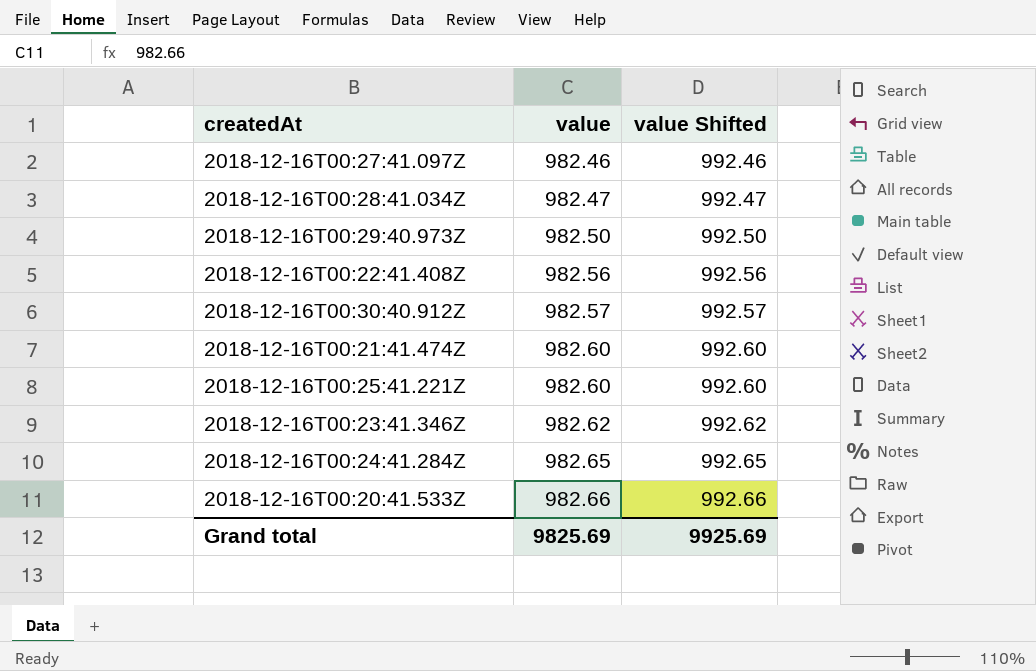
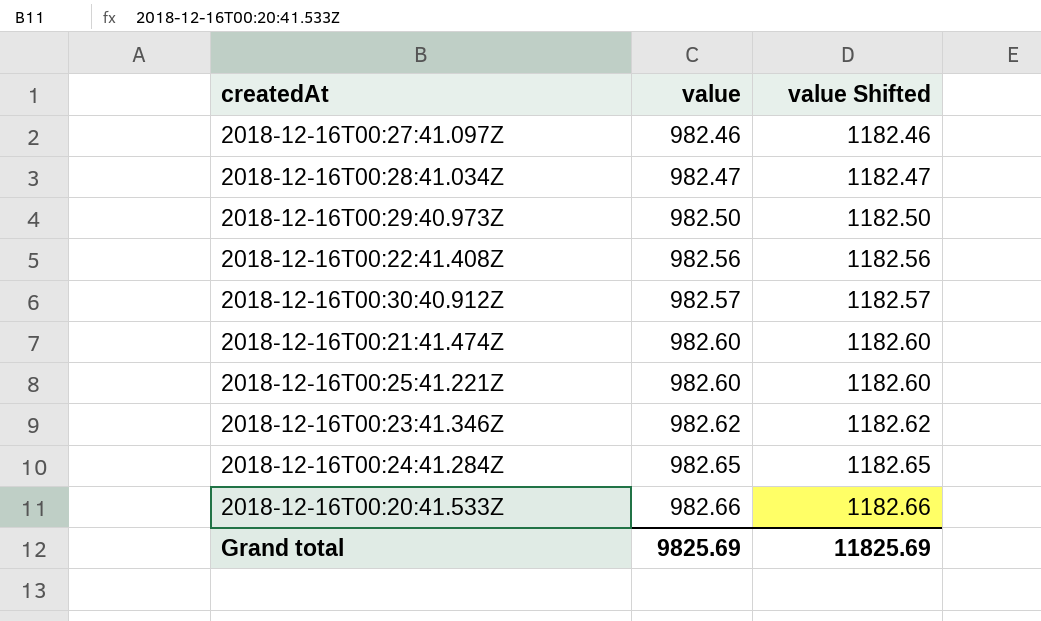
column value Shifted | formula: [value] + 10 -> [value] + 200
Grand total | value Shifted: 9925.69 -> 11825.69

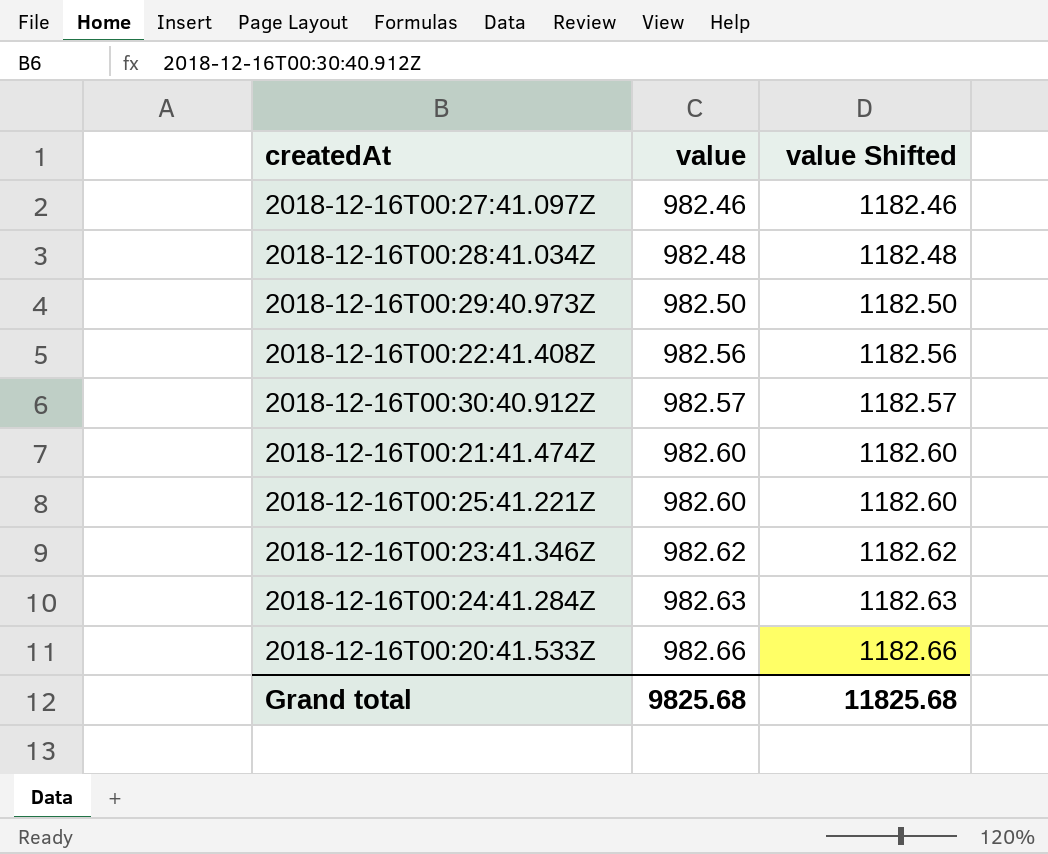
2018-12-16T00:28:41.034Z | value: 982.47 -> 982.48
2018-12-16T00:28:41.034Z | value Shifted: 1182.47 -> 1182.48
2018-12-16T00:24:41.284Z | value: 982.65 -> 982.63
2018-12-16T00:24:41.284Z | value Shifted: 1182.65 -> 1182.63
Grand total | value: 9825.69 -> 9825.68
Grand total | value Shifted: 11825.69 -> 11825.68

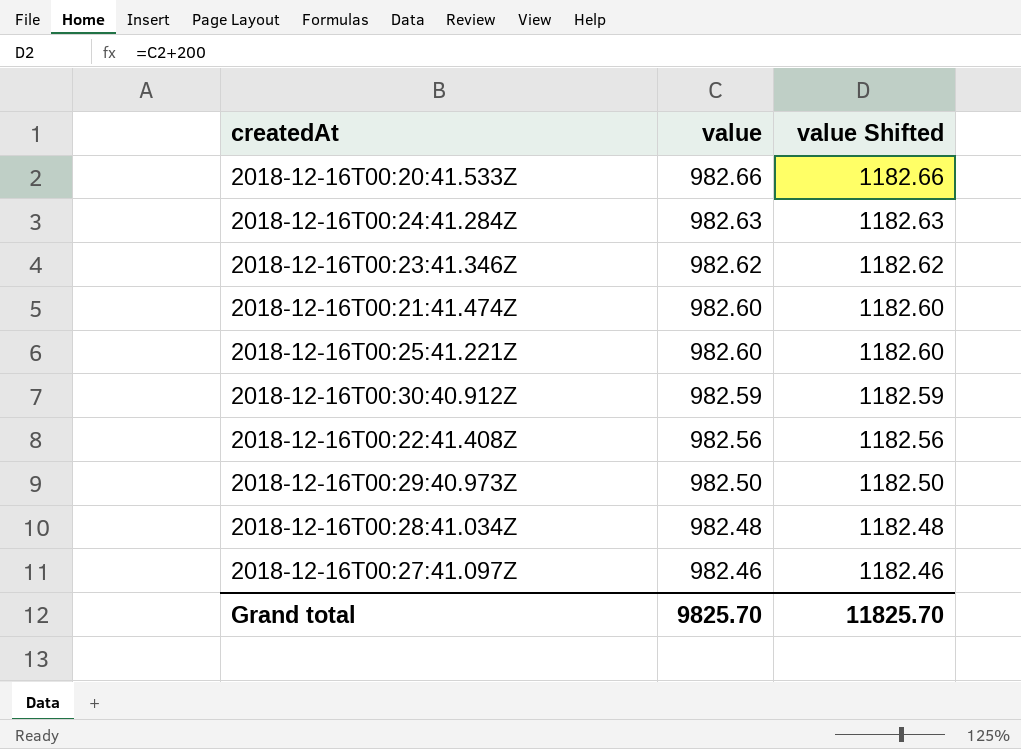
row order: value ascending -> value descending
2018-12-16T00:30:40.912Z | value: 982.57 -> 982.59
2018-12-16T00:30:40.912Z | value Shifted: 1182.57 -> 1182.59
Grand total | value: 9825.68 -> 9825.70
Grand total | value Shifted: 11825.68 -> 11825.70

